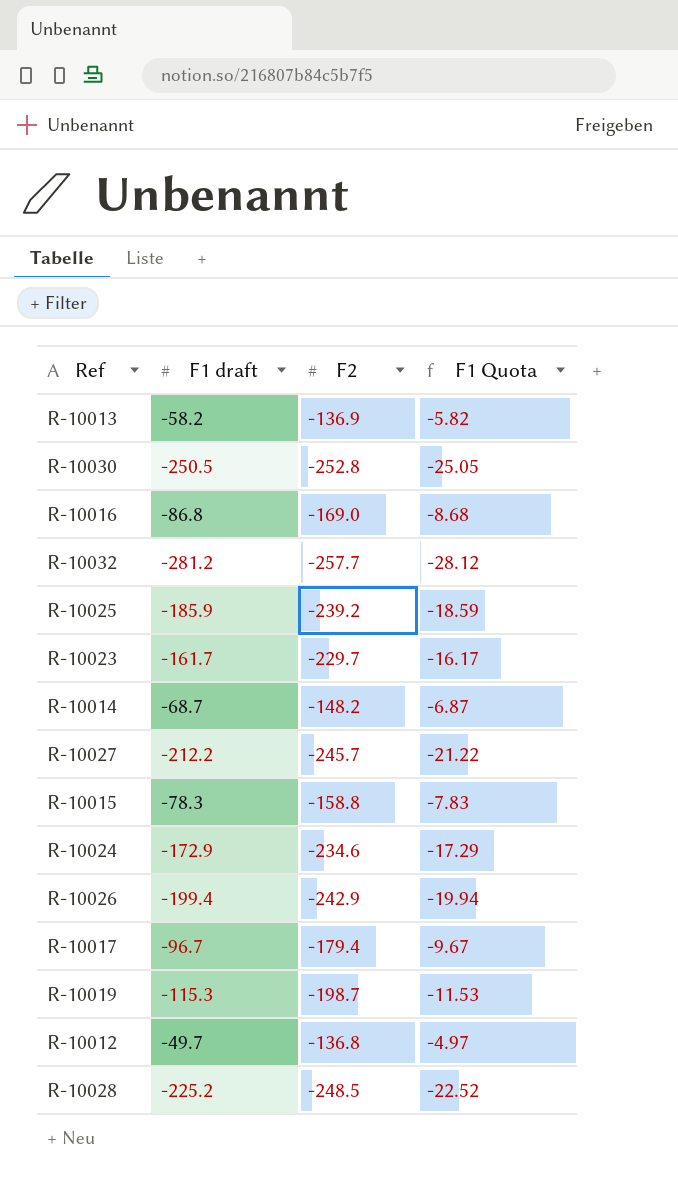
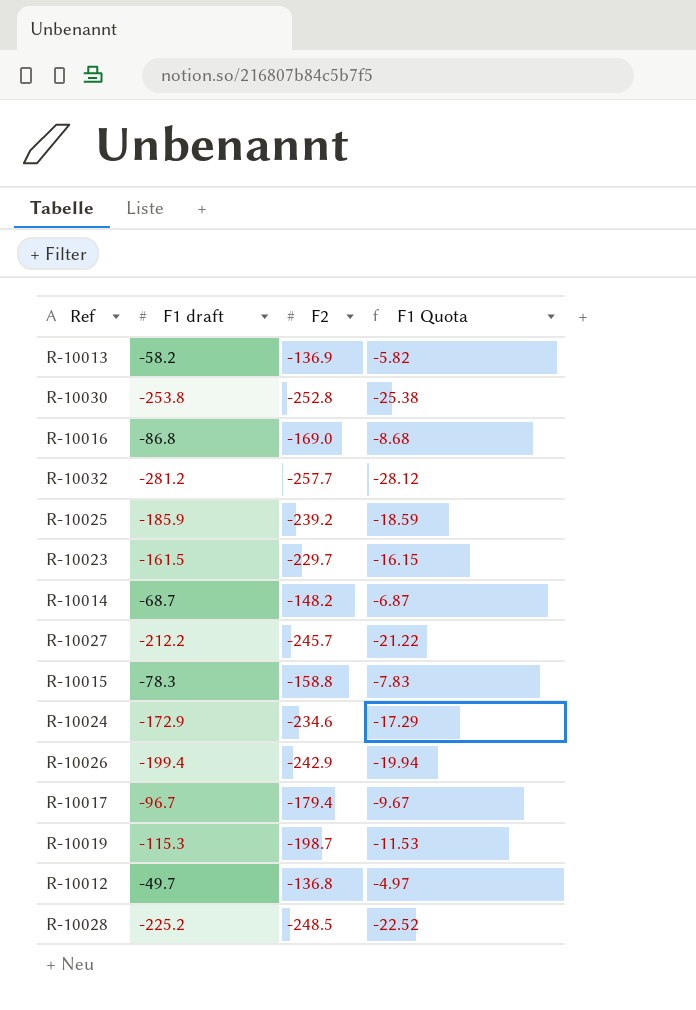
R-10030 | F1 draft: -250.5 -> -253.8
R-10030 | F1 Quota: -25.05 -> -25.38
R-10023 | F1 draft: -161.7 -> -161.5
R-10023 | F1 Quota: -16.17 -> -16.15

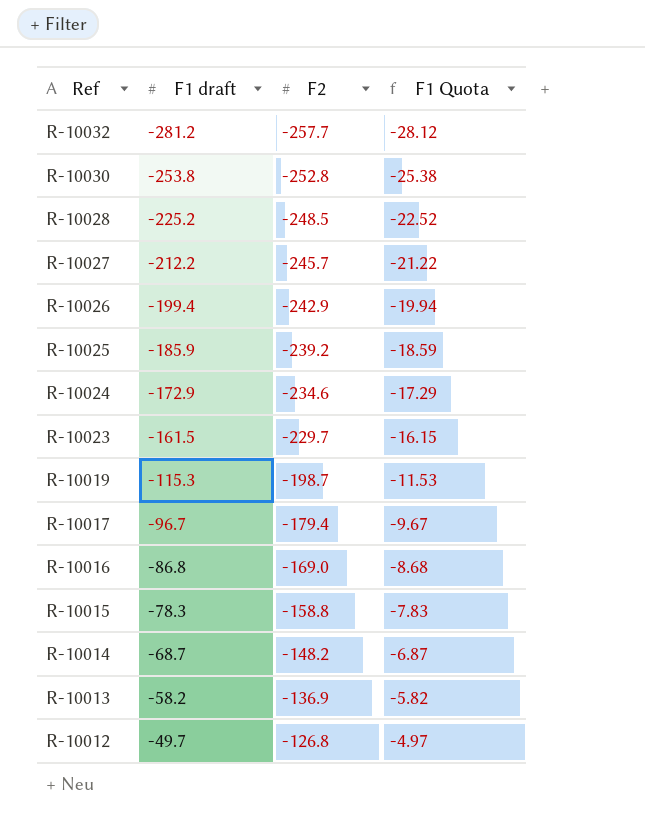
row order: none -> Ref descending
R-10012 | F2: -136.8 -> -126.8

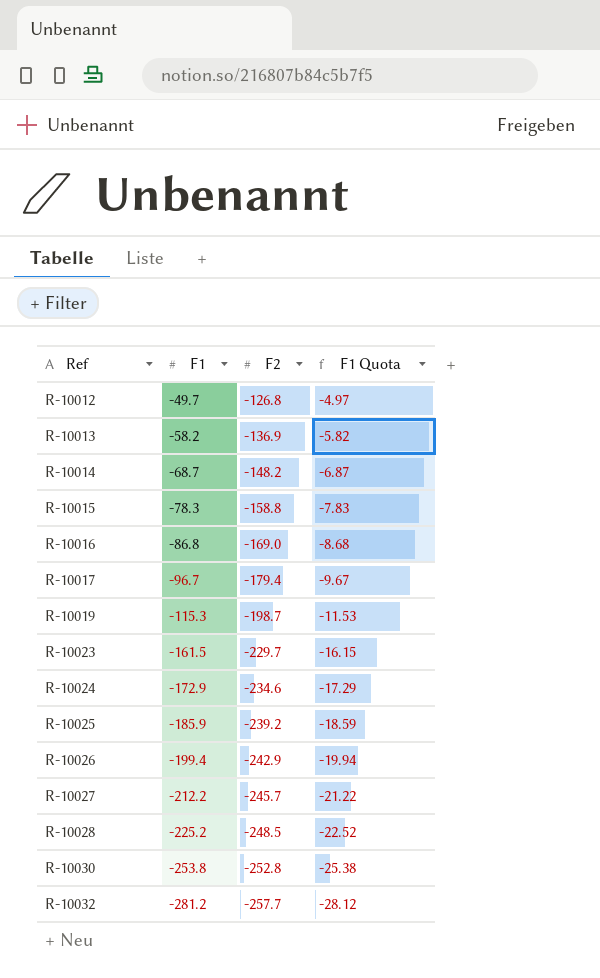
row order: Ref descending -> Ref ascending
column name: F1 draft -> F1

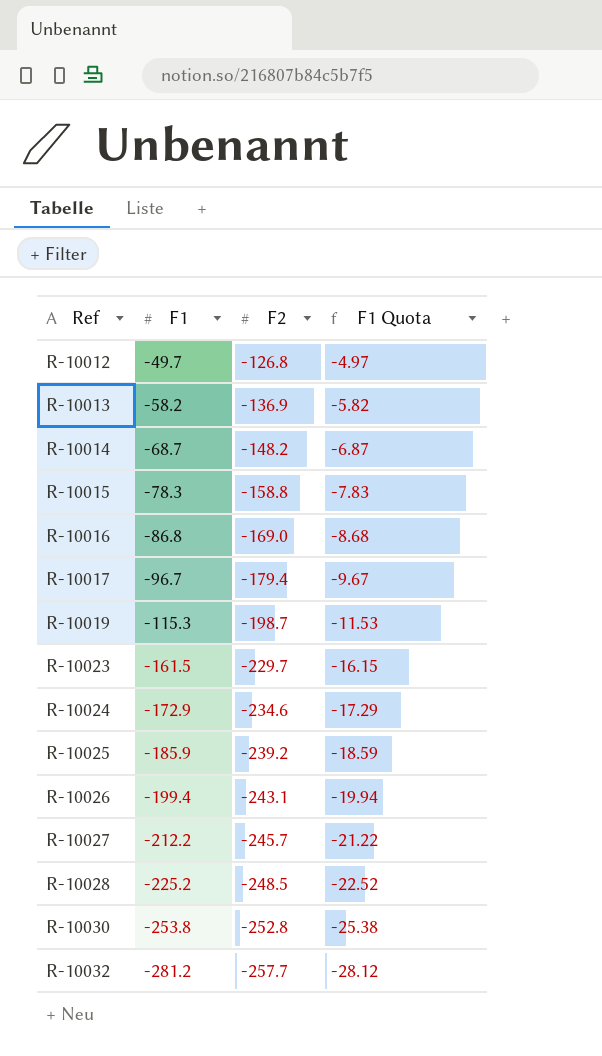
R-10026 | F2: -242.9 -> -243.1

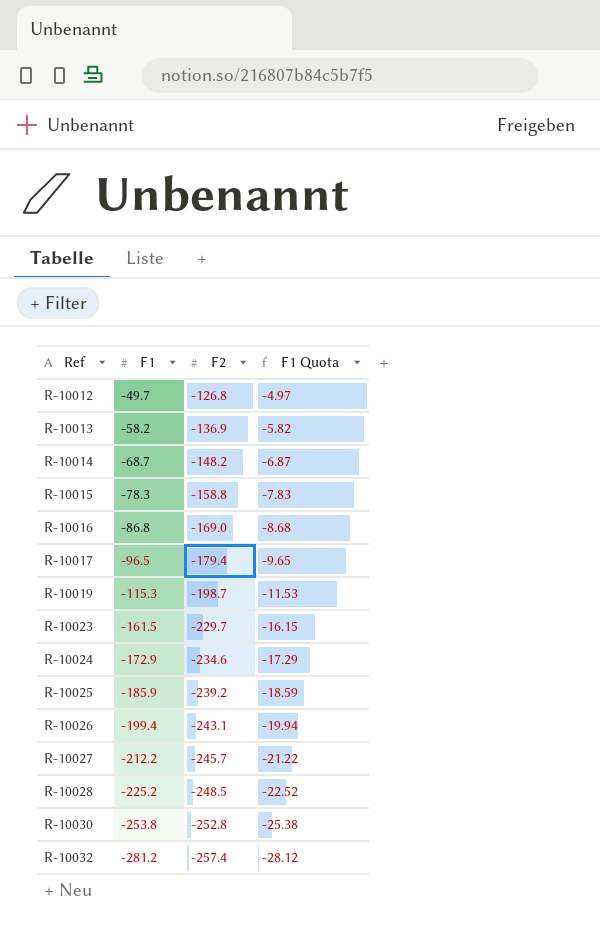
R-10017 | F1: -96.7 -> -96.5
R-10017 | F1 Quota: -9.67 -> -9.65
R-10032 | F2: -257.7 -> -257.4

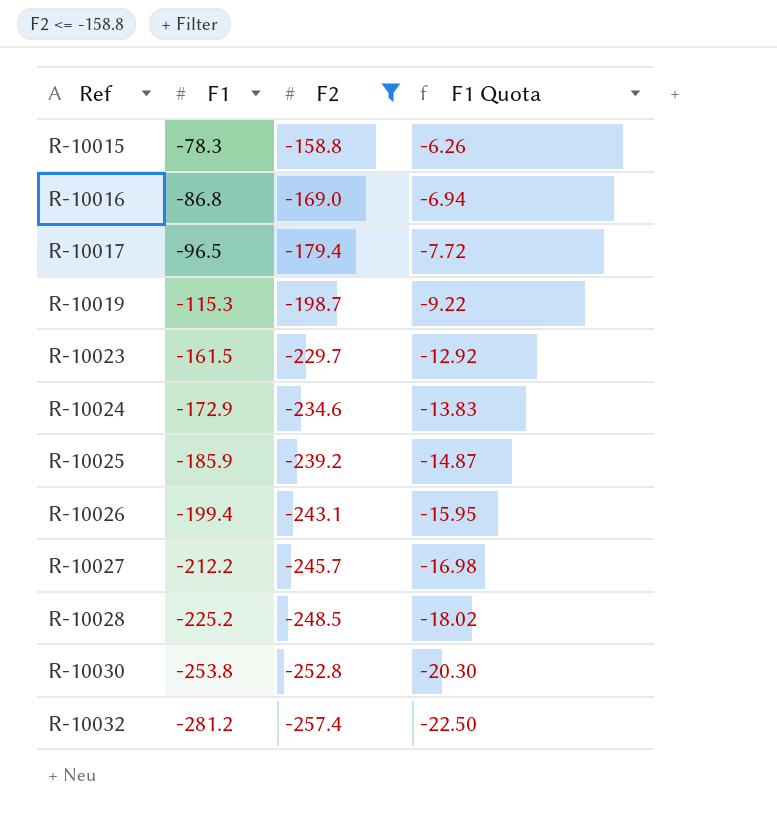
filter: none -> F2 <= -158.8
column F1 Quota | formula: [F1] * 0.1 -> [F1] * 0.08

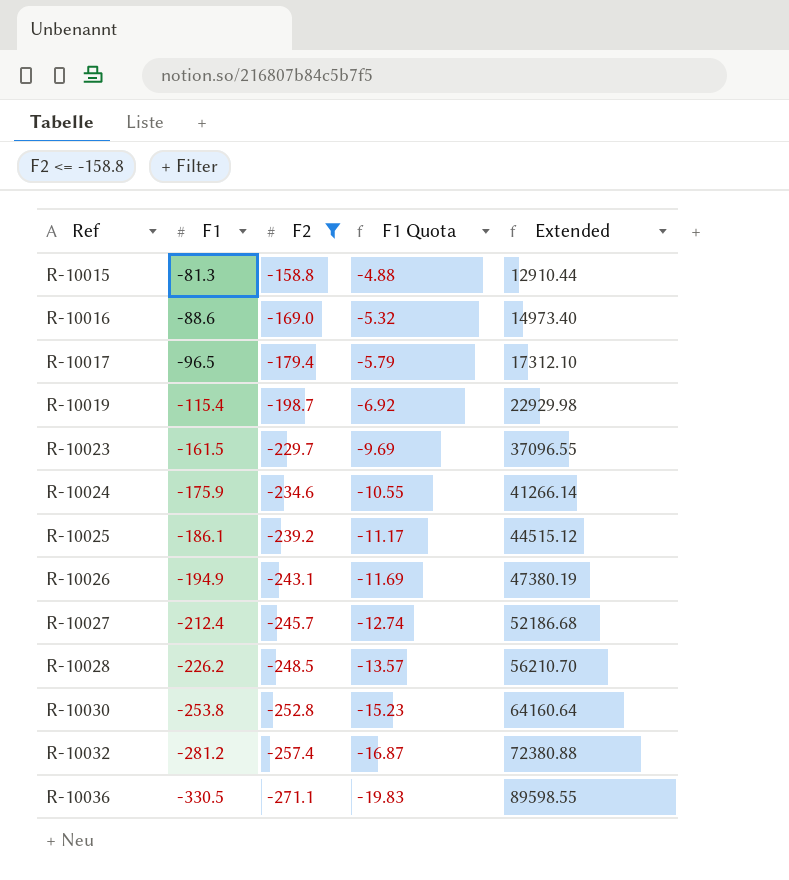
column F1 Quota | formula: [F1] * 0.08 -> [F1] * 0.06
column Extended | formula: none -> [F1] * [F2]
R-10015 | F1: -78.3 -> -81.3
R-10016 | F1: -86.8 -> -88.6
R-10019 | F1: -115.3 -> -115.4
R-10024 | F1: -172.9 -> -175.9
R-10025 | F1: -185.9 -> -186.1
R-10026 | F1: -199.4 -> -194.9
R-10027 | F1: -212.2 -> -212.4
R-10028 | F1: -225.2 -> -226.2
row R-10036: none -> -330.5 | -271.1 | -19.83 | 89598.55

